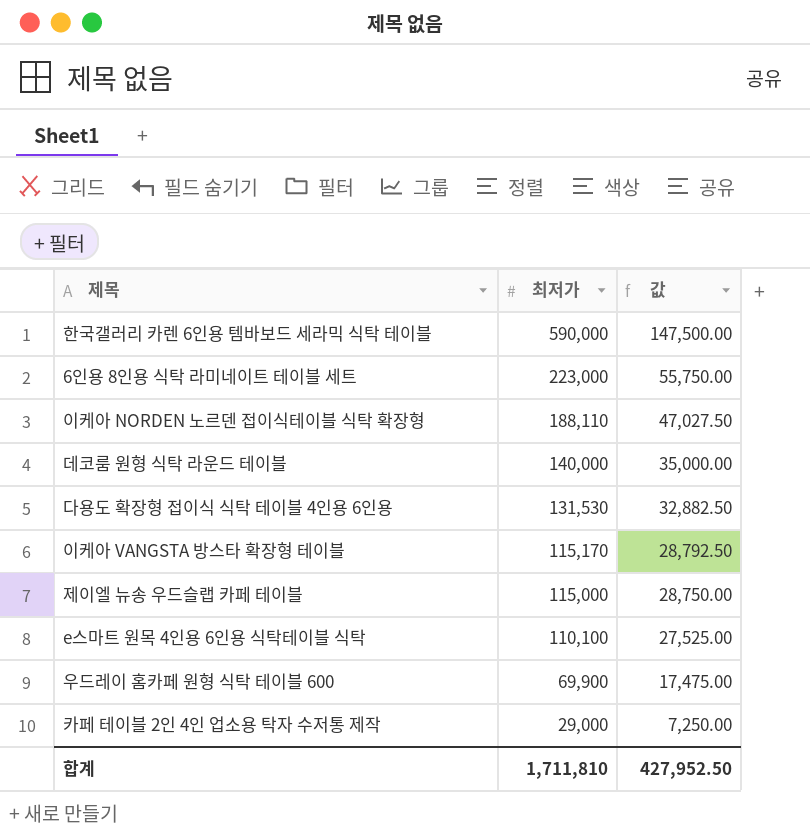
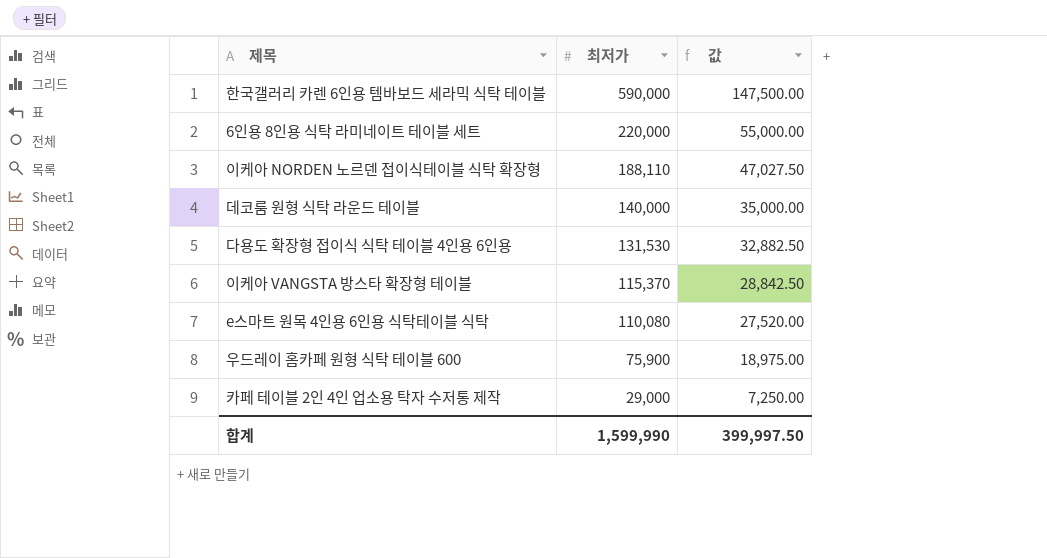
row 제이엘 뉴송 우드슬랩 카페 테이블: 115,000 | 28,750.00 -> none
6인용 8인용 식탁 라미네이트 테이블 세트 | 최저가: 223,000 -> 220,000
6인용 8인용 식탁 라미네이트 테이블 세트 | 값: 55,750.00 -> 55,000.00
이케아 VANGSTA 방스타 확장형 테이블 | 최저가: 115,170 -> 115,370
이케아 VANGSTA 방스타 확장형 테이블 | 값: 28,792.50 -> 28,842.50
e스마트 원목 4인용 6인용 식탁테이블 식탁 | 최저가: 110,100 -> 110,080
e스마트 원목 4인용 6인용 식탁테이블 식탁 | 값: 27,525.00 -> 27,520.00
우드레이 홈카페 원형 식탁 테이블 600 | 최저가: 69,900 -> 75,900
우드레이 홈카페 원형 식탁 테이블 600 | 값: 17,475.00 -> 18,975.00
합계 | 최저가: 1,711,810 -> 1,599,990
합계 | 값: 427,952.50 -> 399,997.50

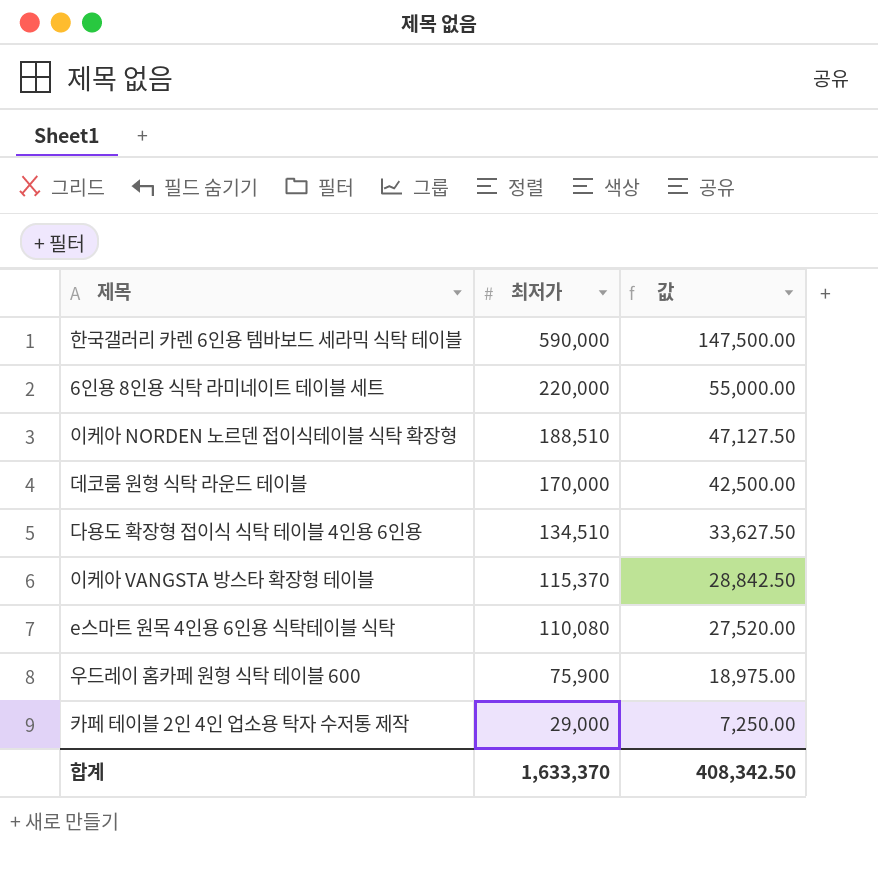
이케아 NORDEN 노르덴 접이식테이블 식탁 확장형 | 최저가: 188,110 -> 188,510
이케아 NORDEN 노르덴 접이식테이블 식탁 확장형 | 값: 47,027.50 -> 47,127.50
데코룸 원형 식탁 라운드 테이블 | 최저가: 140,000 -> 170,000
데코룸 원형 식탁 라운드 테이블 | 값: 35,000.00 -> 42,500.00
다용도 확장형 접이식 식탁 테이블 4인용 6인용 | 최저가: 131,530 -> 134,510
다용도 확장형 접이식 식탁 테이블 4인용 6인용 | 값: 32,882.50 -> 33,627.50
합계 | 최저가: 1,599,990 -> 1,633,370
합계 | 값: 399,997.50 -> 408,342.50

